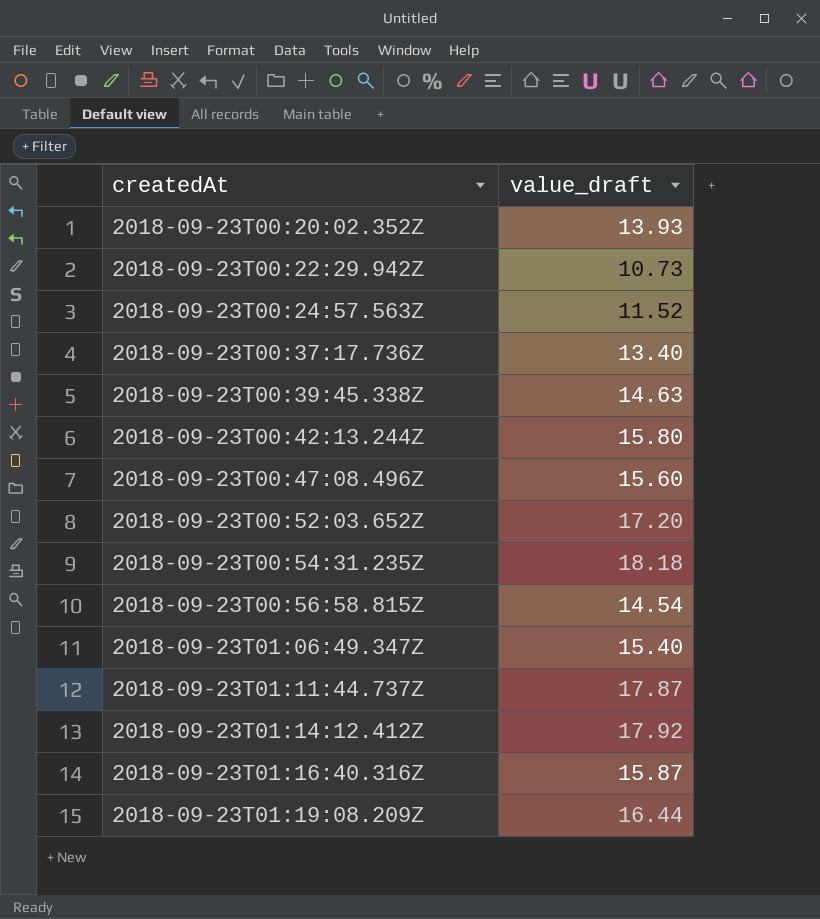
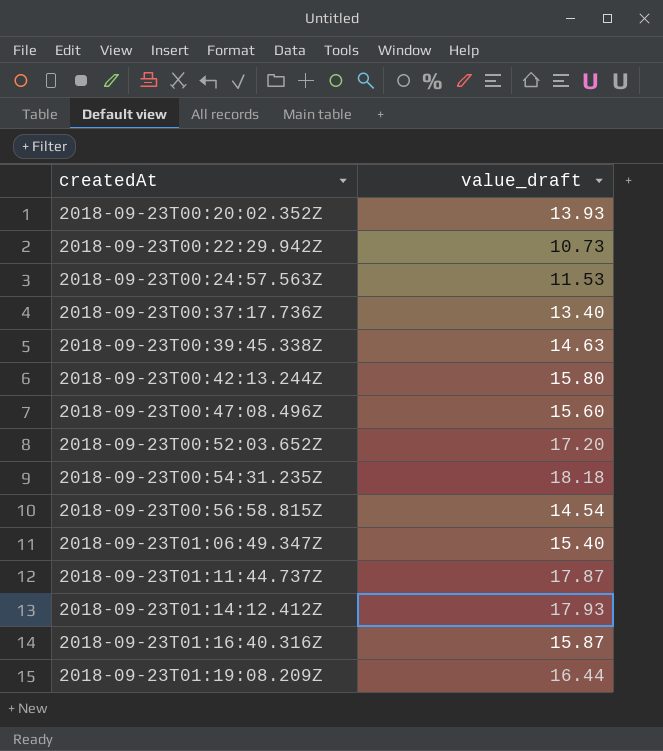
2018-09-23T00:24:57.563Z | value_draft: 11.52 -> 11.53
2018-09-23T01:14:12.412Z | value_draft: 17.92 -> 17.93

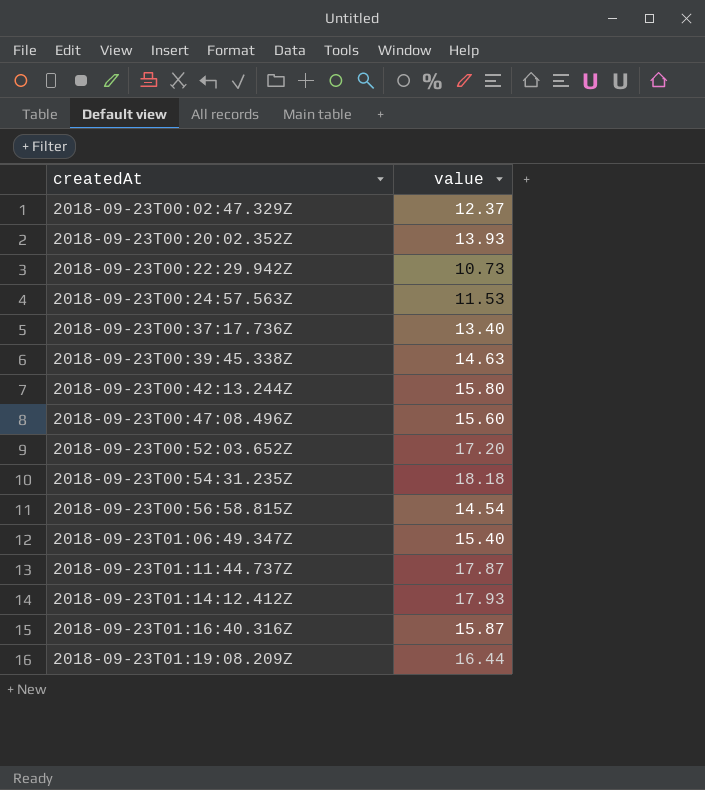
column name: value_draft -> value
row 2018-09-23T00:02:47.329Z: none -> 12.37

